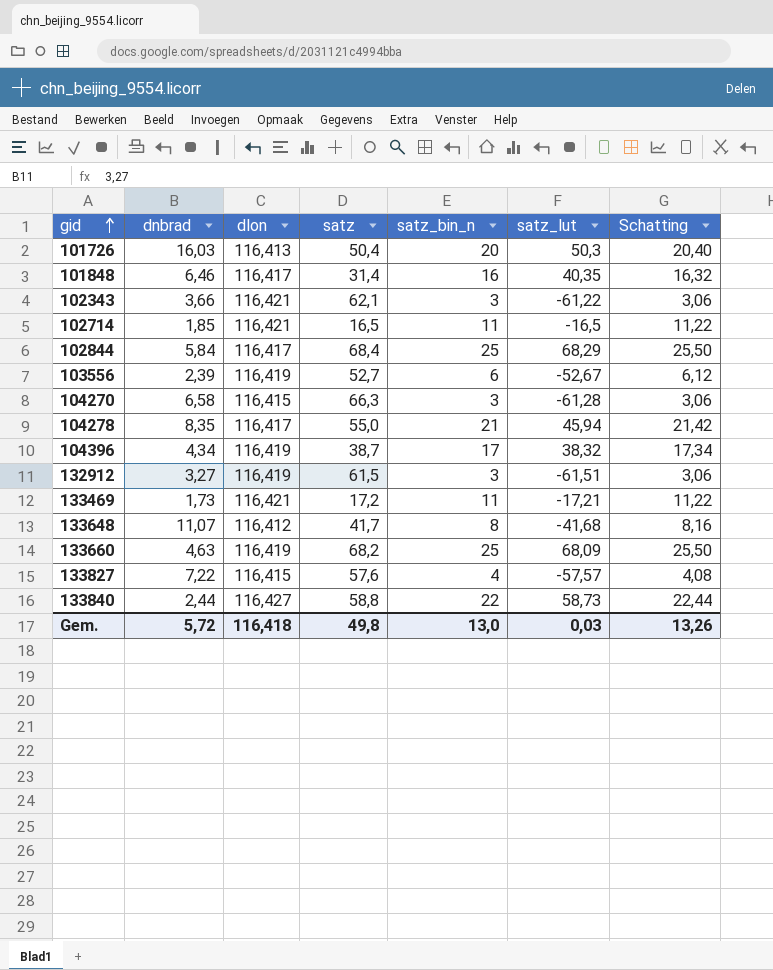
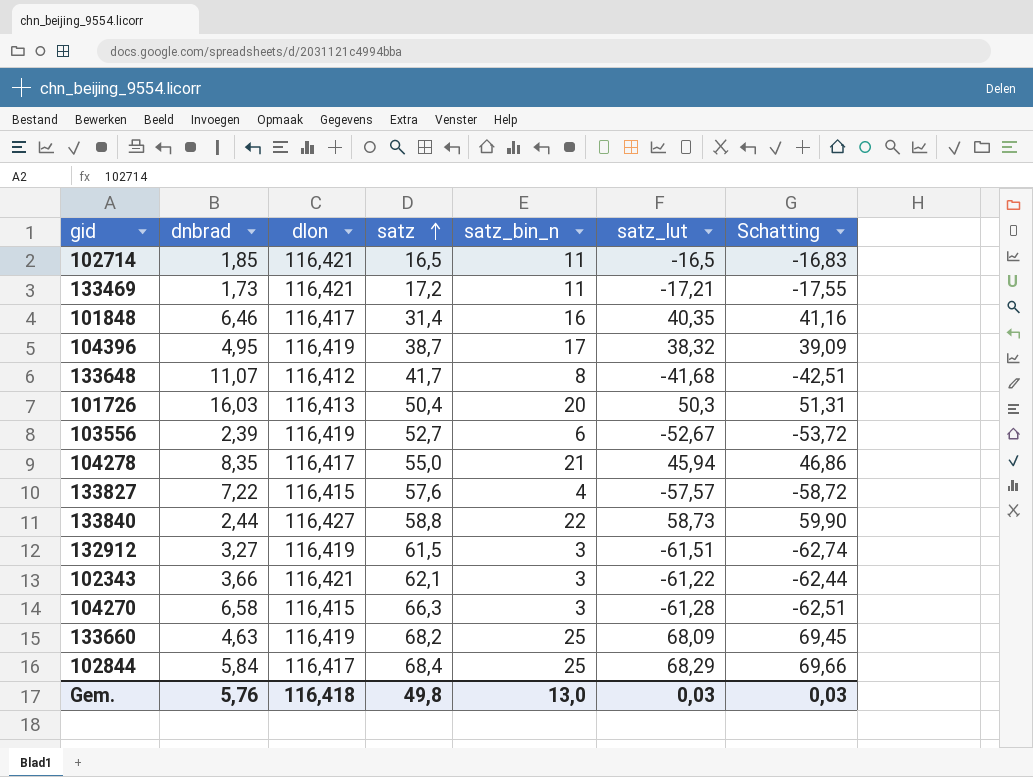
row order: gid ascending -> satz ascending
column Schatting | formula: [satz_bin_n] * 1,02 -> [satz_lut] * 1,02
104396 | dnbrad: 4,34 -> 4,95
Gem. | dnbrad: 5,72 -> 5,76
Gem. | Schatting: 13,26 -> 0,03

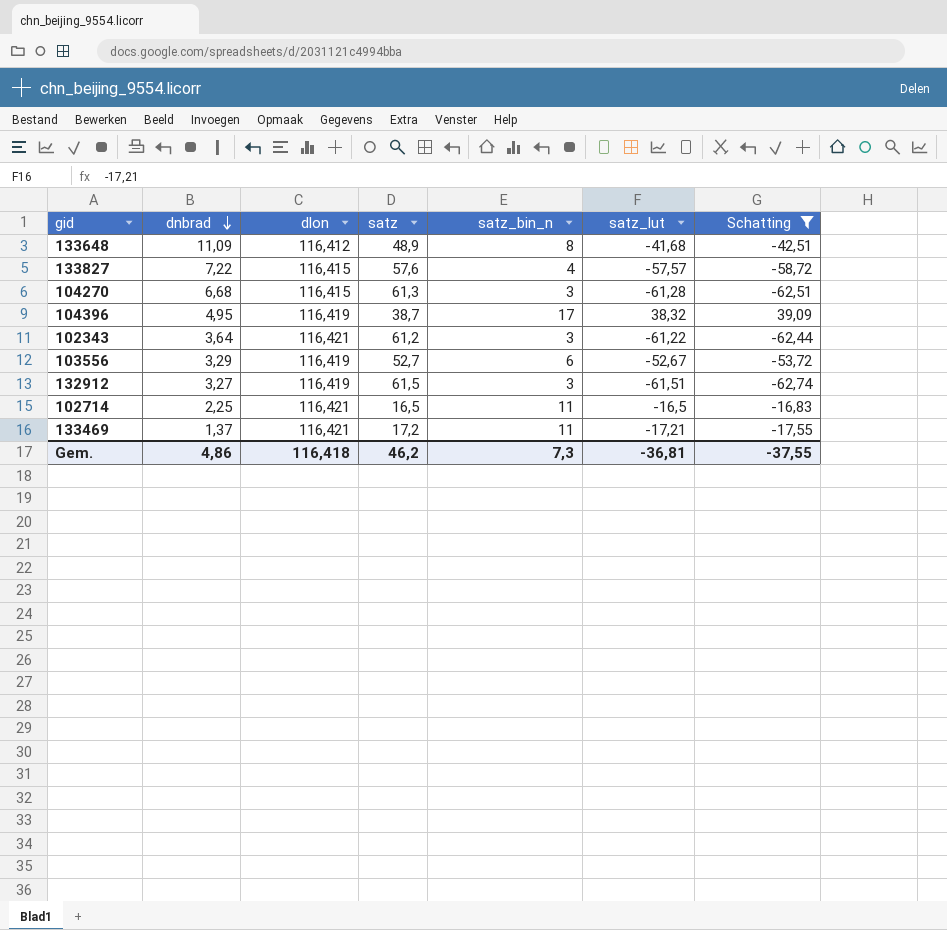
filter: none -> Schatting <= 39,09
row order: satz ascending -> dnbrad descending
133648 | dnbrad: 11,07 -> 11,09
133648 | satz: 41,7 -> 48,9
104270 | dnbrad: 6,58 -> 6,68
104270 | satz: 66,3 -> 61,3
102343 | dnbrad: 3,66 -> 3,64
102343 | satz: 62,1 -> 61,2
103556 | dnbrad: 2,39 -> 3,29
102714 | dnbrad: 1,85 -> 2,25
133469 | dnbrad: 1,73 -> 1,37
Gem. | dnbrad: 5,76 -> 4,86
Gem. | satz: 49,8 -> 46,2
Gem. | satz_bin_n: 13,0 -> 7,3
Gem. | satz_lut: 0,03 -> -36,81
Gem. | Schatting: 0,03 -> -37,55

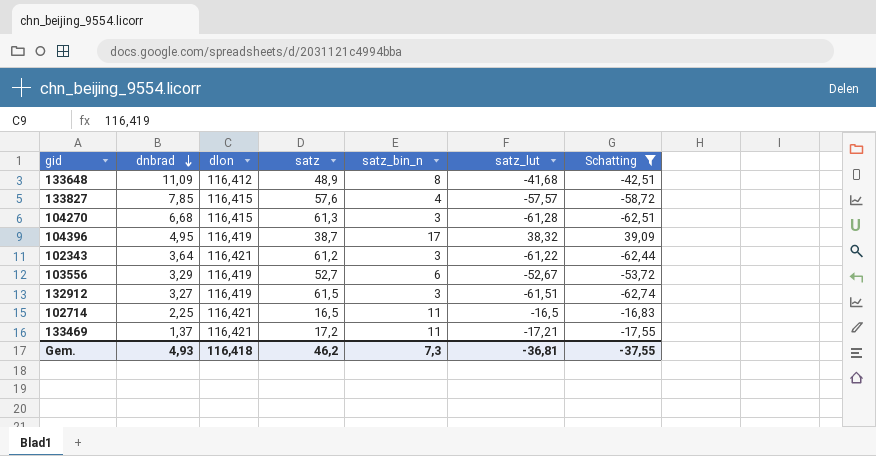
133827 | dnbrad: 7,22 -> 7,85
Gem. | dnbrad: 4,86 -> 4,93

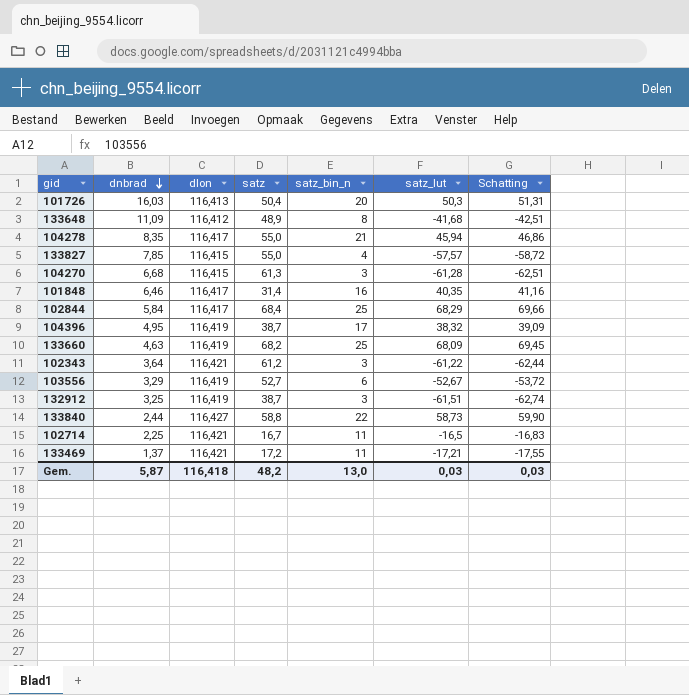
filter: Schatting <= 39,09 -> none
133827 | satz: 57,6 -> 55,0
132912 | dnbrad: 3,27 -> 3,25
132912 | satz: 61,5 -> 38,7
102714 | satz: 16,5 -> 16,7
Gem. | dnbrad: 4,93 -> 5,87
Gem. | satz: 46,2 -> 48,2
Gem. | satz_bin_n: 7,3 -> 13,0
Gem. | satz_lut: -36,81 -> 0,03
Gem. | Schatting: -37,55 -> 0,03

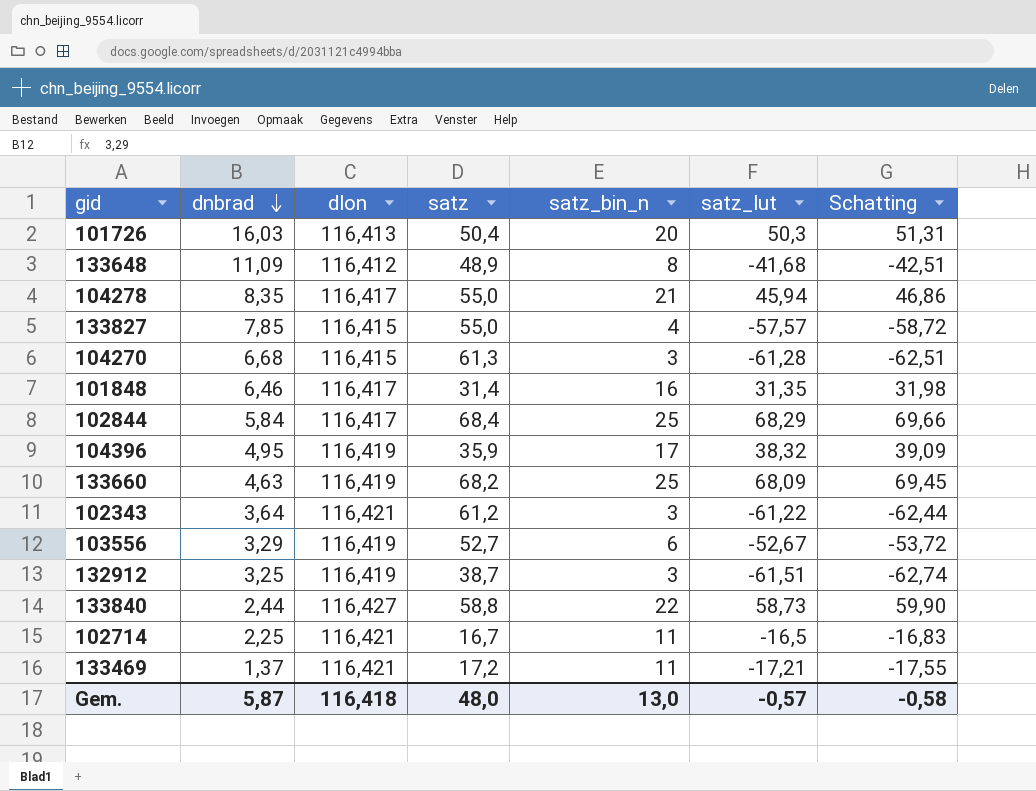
101848 | satz_lut: 40,35 -> 31,35
101848 | Schatting: 41,16 -> 31,98
104396 | satz: 38,7 -> 35,9
Gem. | satz: 48,2 -> 48,0
Gem. | satz_lut: 0,03 -> -0,57
Gem. | Schatting: 0,03 -> -0,58

